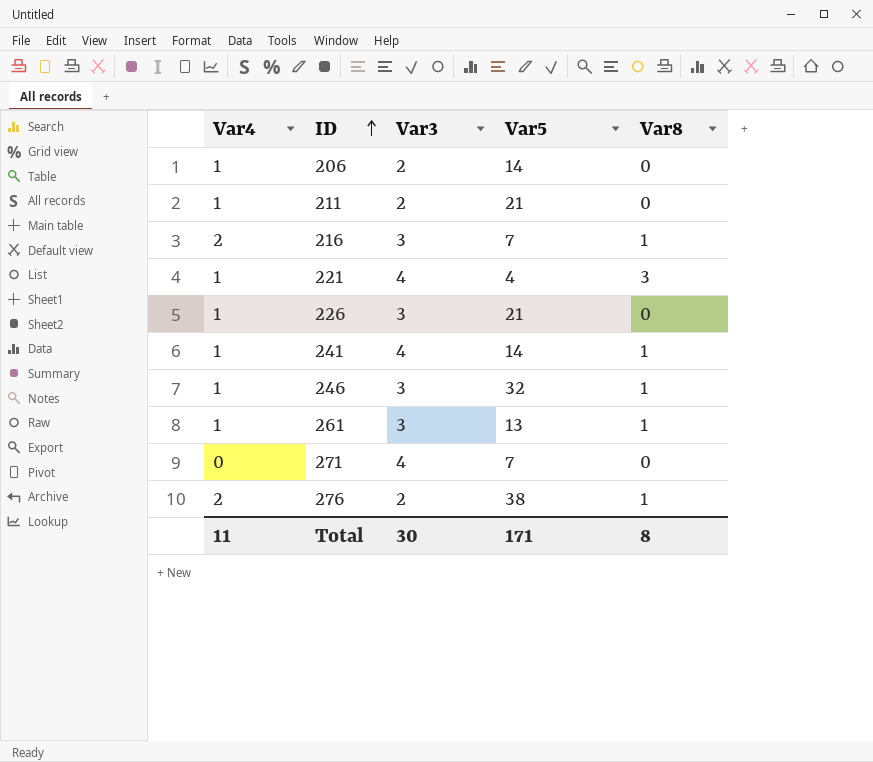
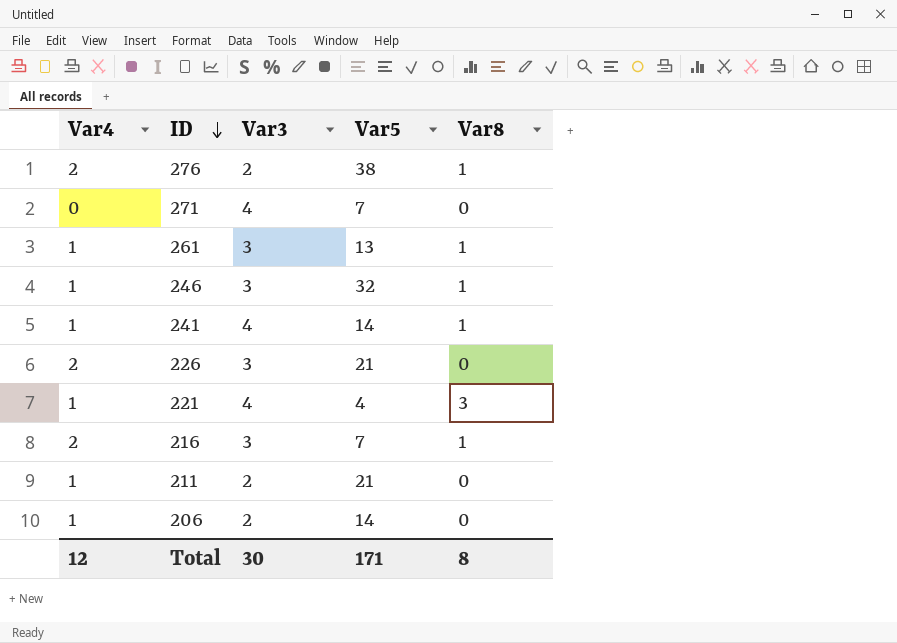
row order: ID ascending -> ID descending
226 | Var4: 1 -> 2
Total | Var4: 11 -> 12

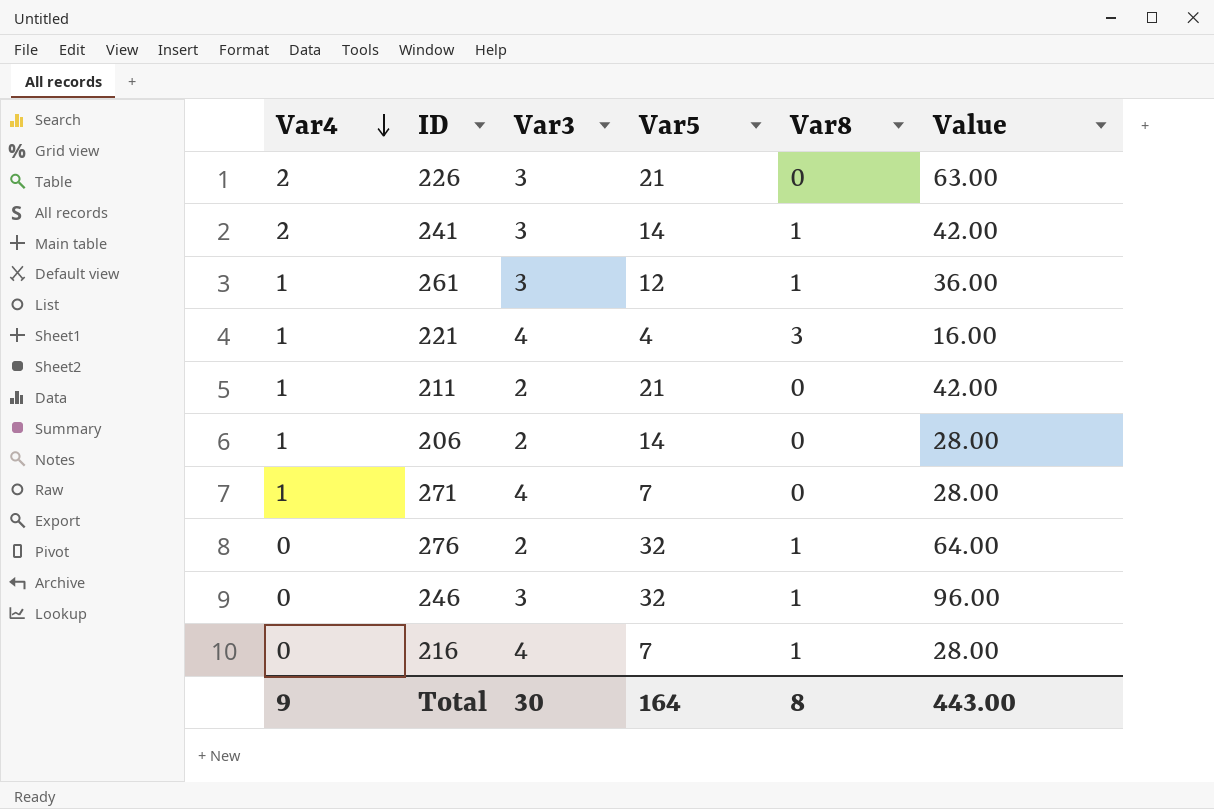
row order: ID descending -> Var4 descending
column Value | formula: none -> [Var3] * [Var5]
241 | Var4: 1 -> 2
241 | Var3: 4 -> 3
261 | Var5: 13 -> 12
271 | Var4: 0 -> 1
276 | Var4: 2 -> 0
276 | Var5: 38 -> 32
246 | Var4: 1 -> 0
216 | Var4: 2 -> 0
216 | Var3: 3 -> 4
Total | Var4: 12 -> 9
Total | Var5: 171 -> 164

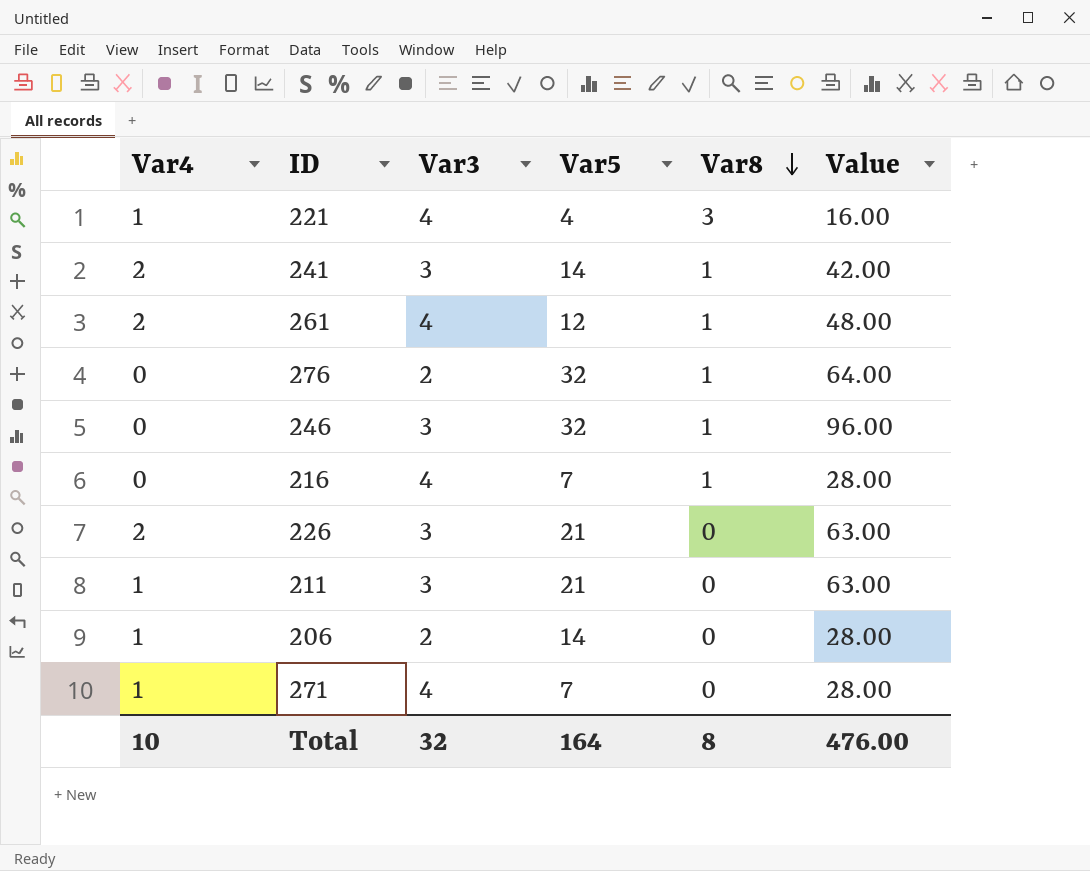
row order: Var4 descending -> Var8 descending
261 | Var4: 1 -> 2
261 | Var3: 3 -> 4
261 | Value: 36.00 -> 48.00
211 | Var3: 2 -> 3
211 | Value: 42.00 -> 63.00
Total | Var4: 9 -> 10
Total | Var3: 30 -> 32
Total | Value: 443.00 -> 476.00

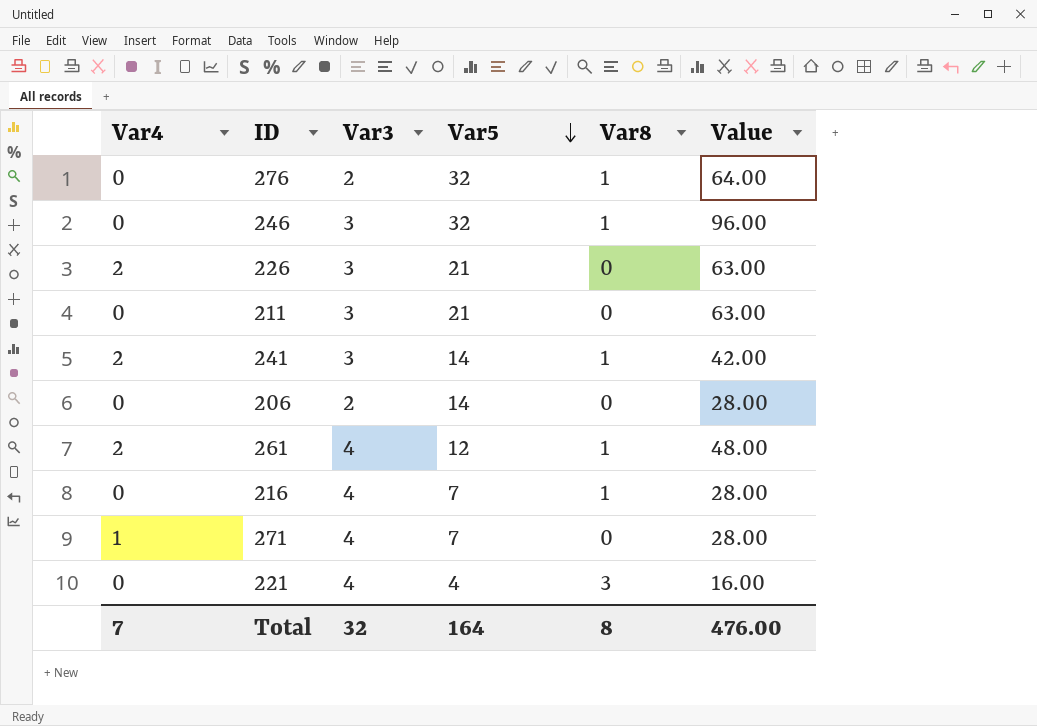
row order: Var8 descending -> Var5 descending
211 | Var4: 1 -> 0
206 | Var4: 1 -> 0
221 | Var4: 1 -> 0
Total | Var4: 10 -> 7

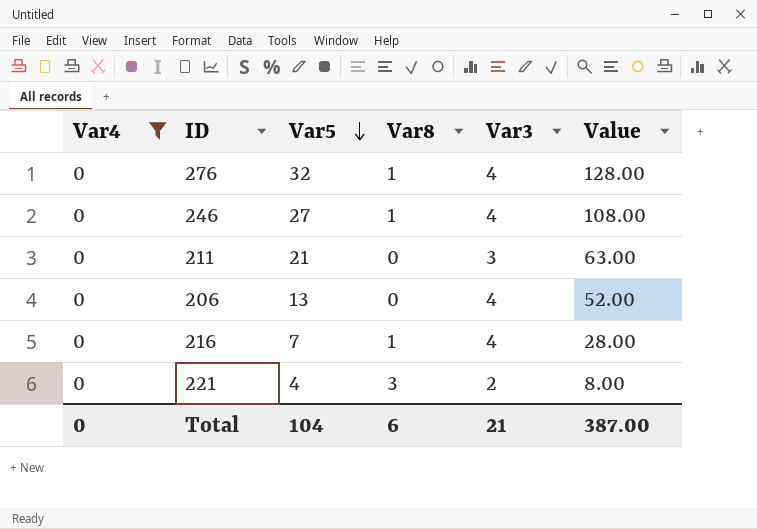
filter: none -> Var4 = 0
column Var3 | position: 3 -> 5
276 | Var3: 2 -> 4
276 | Value: 64.00 -> 128.00
246 | Var5: 32 -> 27
246 | Var3: 3 -> 4
246 | Value: 96.00 -> 108.00
206 | Var5: 14 -> 13
206 | Var3: 2 -> 4
206 | Value: 28.00 -> 52.00
221 | Var3: 4 -> 2
221 | Value: 16.00 -> 8.00
Total | Var4: 7 -> 0
Total | Var5: 164 -> 104
Total | Var8: 8 -> 6
Total | Var3: 32 -> 21
Total | Value: 476.00 -> 387.00

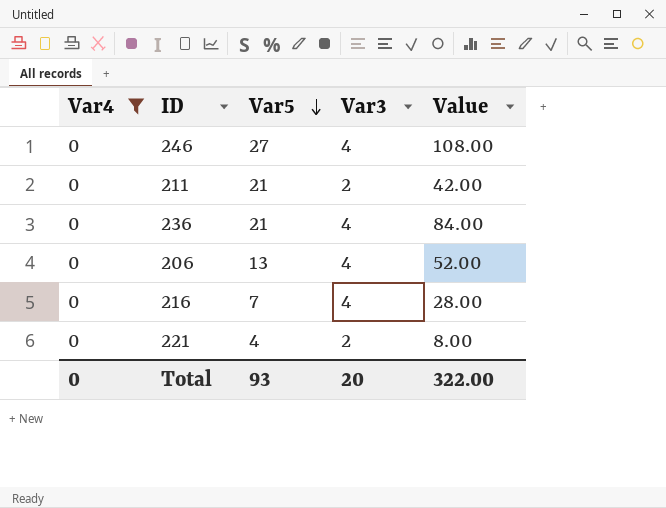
column Var8 | position: 4 -> none
row 276: 0 | 32 | 1 | 4 | 128.00 -> none
211 | Var3: 3 -> 2
211 | Value: 63.00 -> 42.00
row 236: none -> 0 | 21 | 4 | 84.00
Total | Var5: 104 -> 93
Total | Var3: 21 -> 20
Total | Value: 387.00 -> 322.00

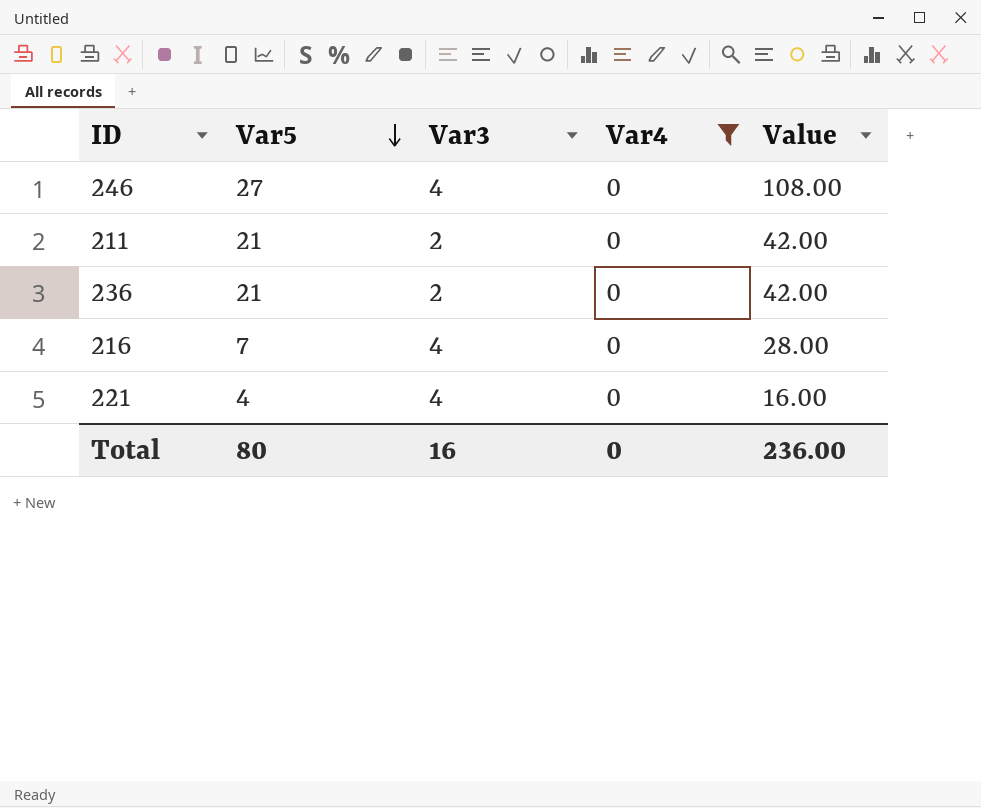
column Var4 | position: 1 -> 4
row 206: 0 | 13 | 4 | 52.00 -> none
236 | Var3: 4 -> 2
236 | Value: 84.00 -> 42.00
221 | Var3: 2 -> 4
221 | Value: 8.00 -> 16.00
Total | Var5: 93 -> 80
Total | Var3: 20 -> 16
Total | Value: 322.00 -> 236.00

